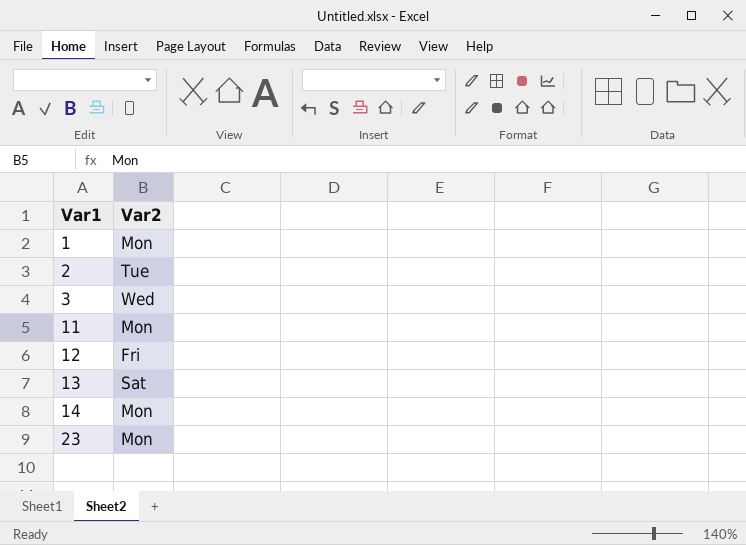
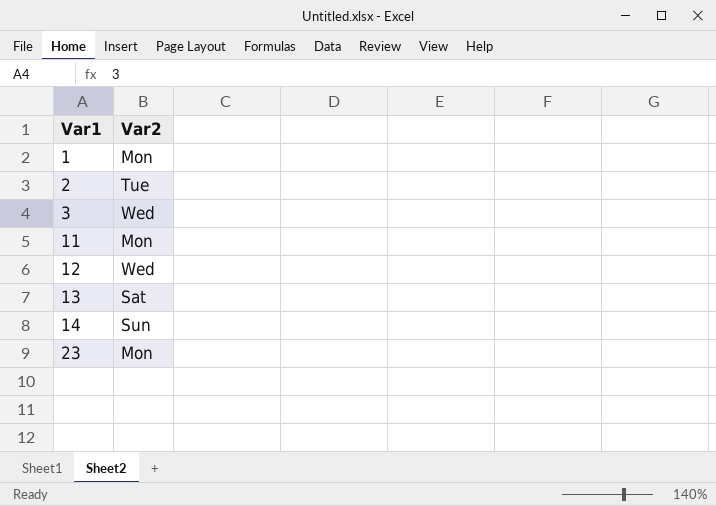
12 | Var2: Fri -> Wed
14 | Var2: Mon -> Sun

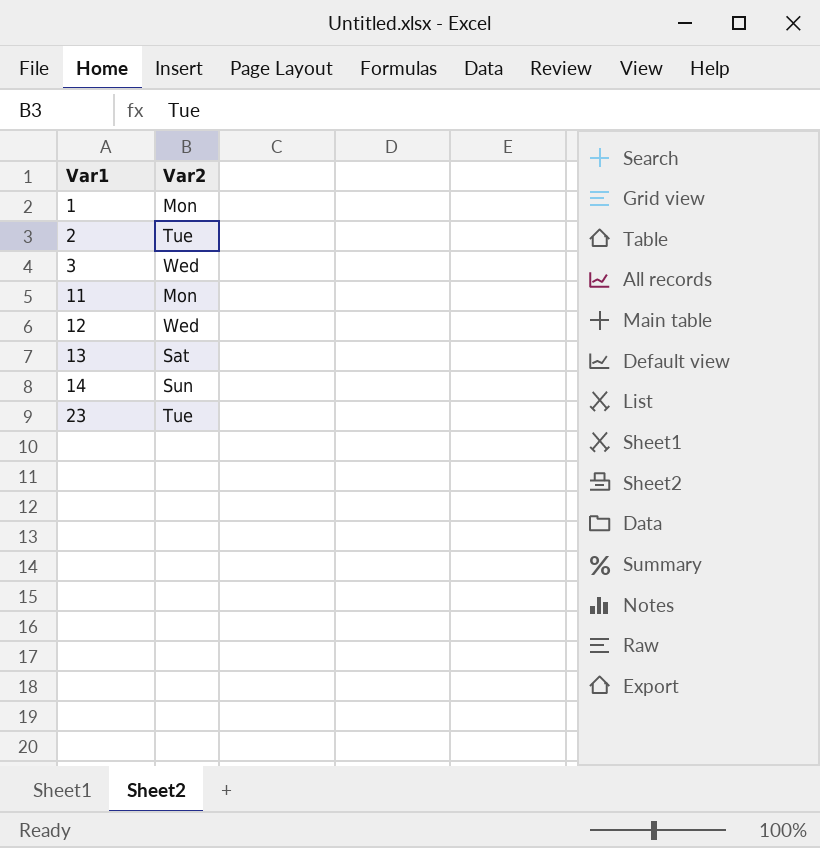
23 | Var2: Mon -> Tue

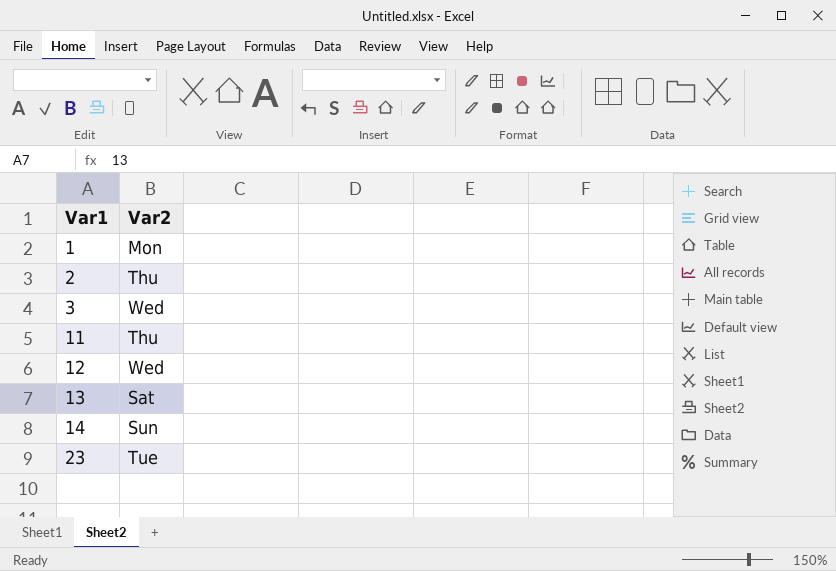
2 | Var2: Tue -> Thu
11 | Var2: Mon -> Thu

